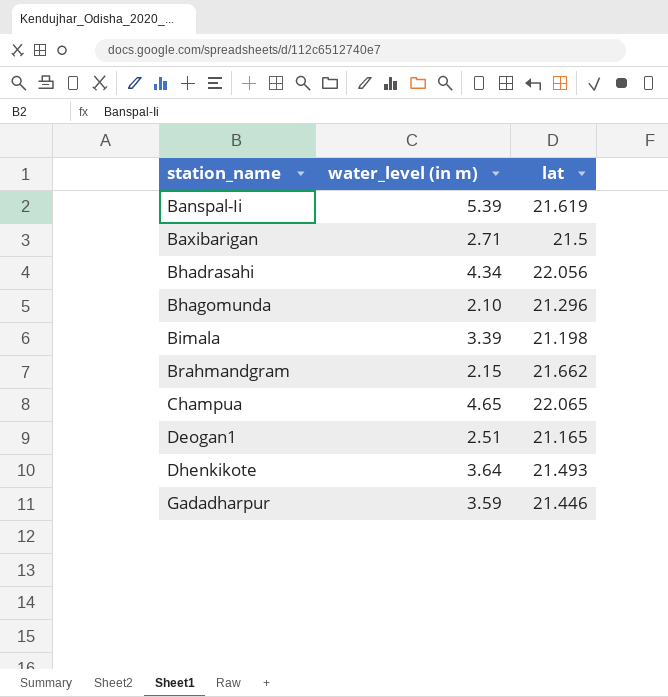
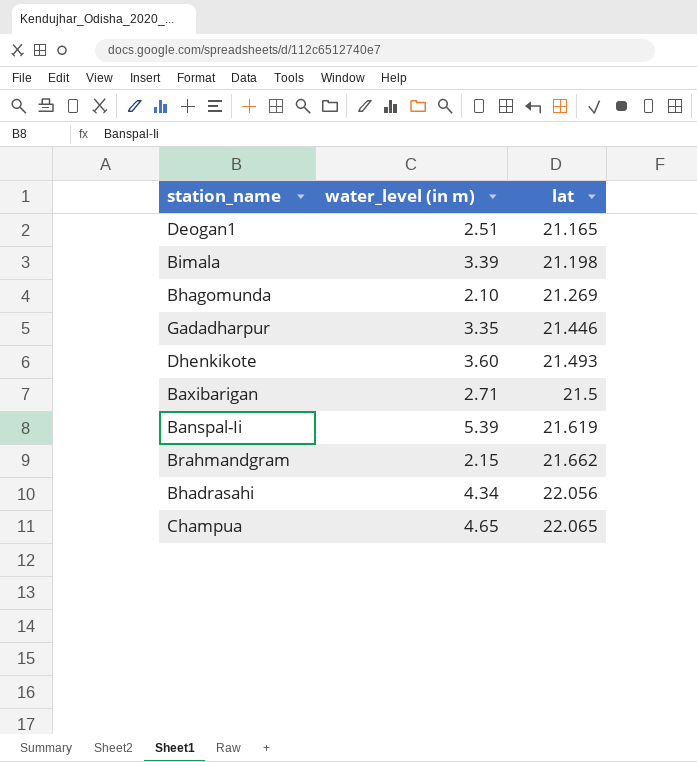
row order: station_name ascending -> lat ascending
Bhagomunda | lat: 21.296 -> 21.269
Gadadharpur | water_level (in m): 3.59 -> 3.35
Dhenkikote | water_level (in m): 3.64 -> 3.60

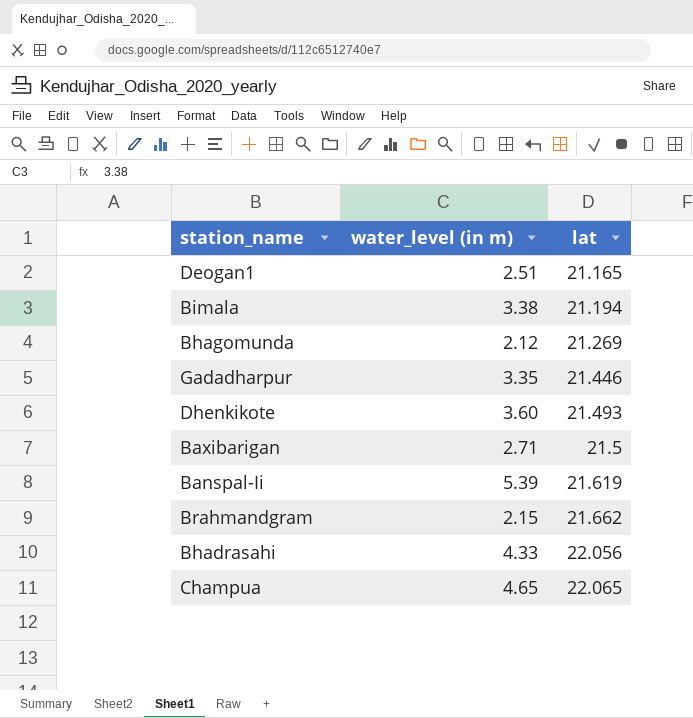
Bimala | water_level (in m): 3.39 -> 3.38
Bimala | lat: 21.198 -> 21.194
Bhagomunda | water_level (in m): 2.10 -> 2.12
Bhadrasahi | water_level (in m): 4.34 -> 4.33

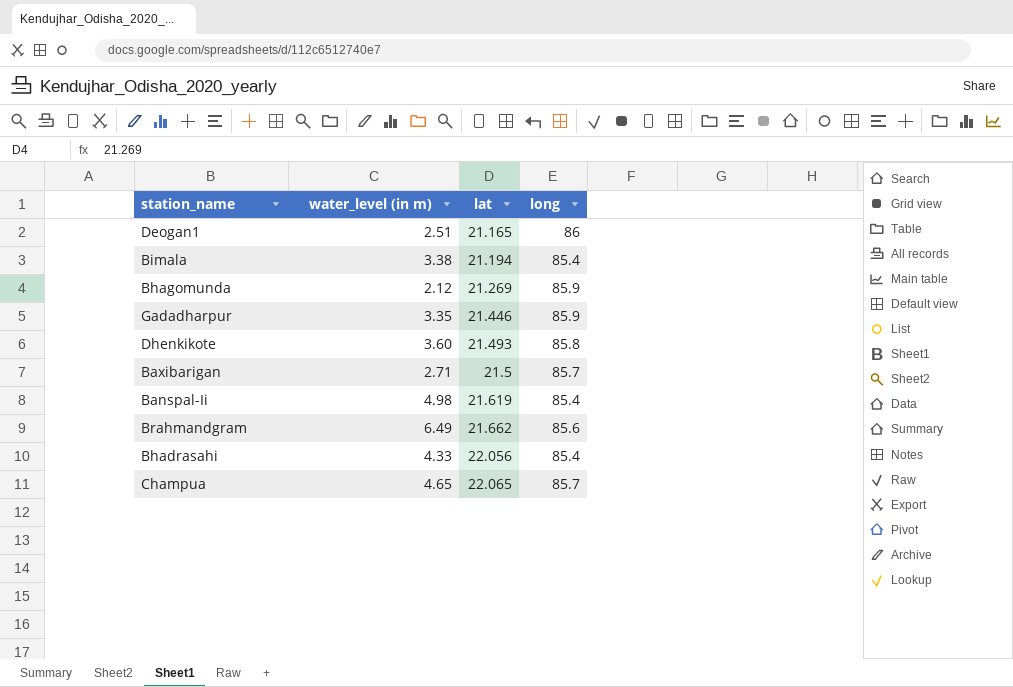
column long | position: none -> 4
Banspal-Ii | water_level (in m): 5.39 -> 4.98
Brahmandgram | water_level (in m): 2.15 -> 6.49

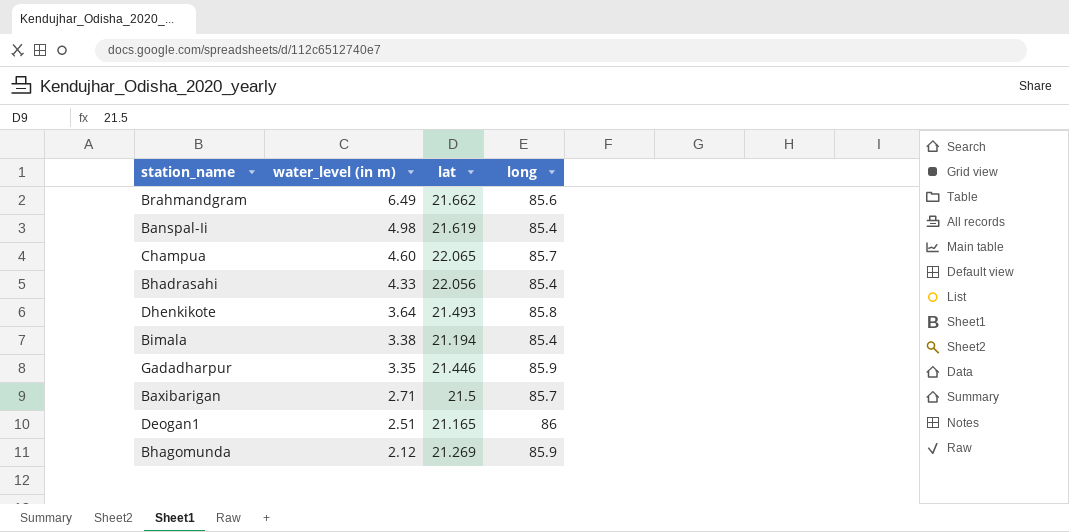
row order: lat ascending -> water_level (in m) descending
Champua | water_level (in m): 4.65 -> 4.60
Dhenkikote | water_level (in m): 3.60 -> 3.64

